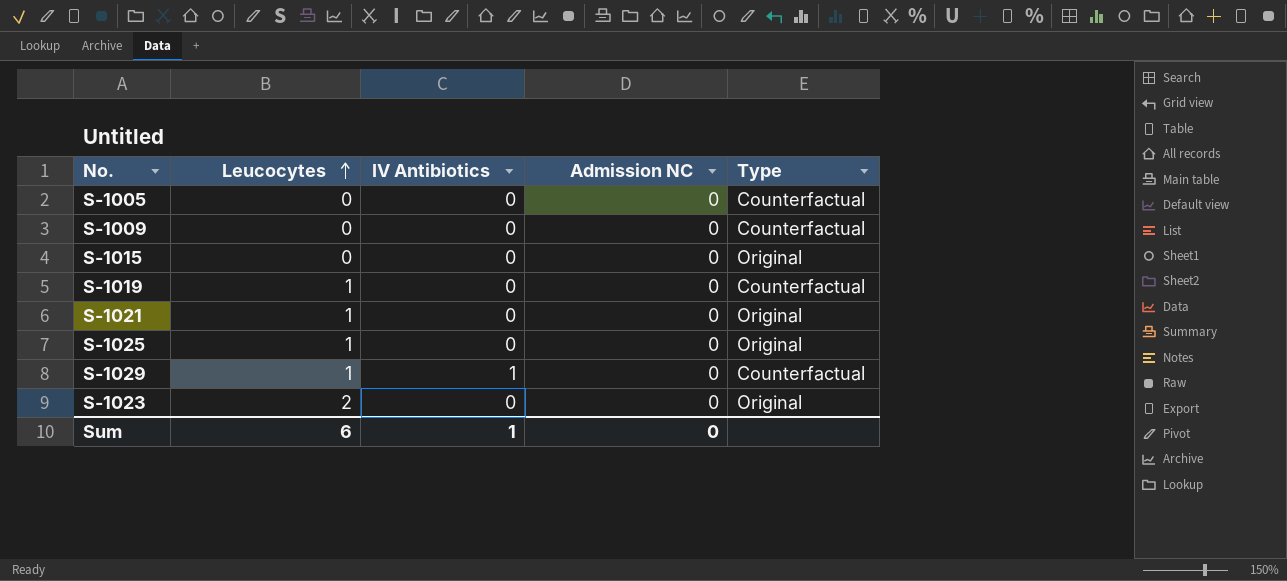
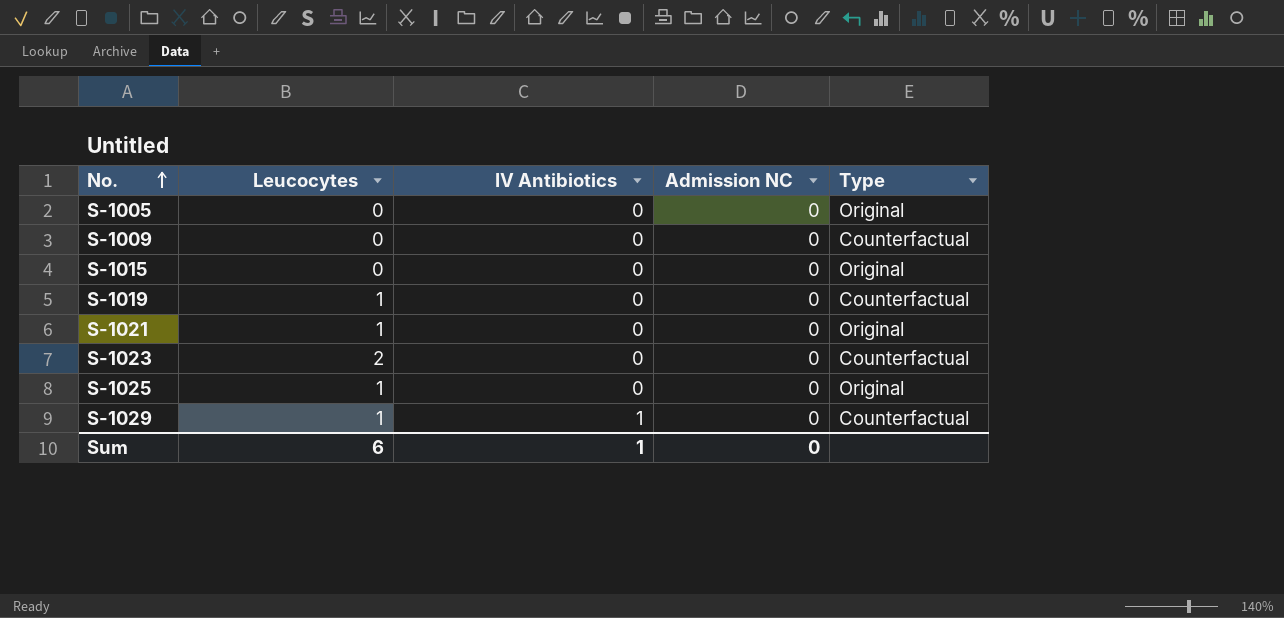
row order: Leucocytes ascending -> No. ascending
S-1005 | Type: Counterfactual -> Original
S-1023 | Type: Original -> Counterfactual

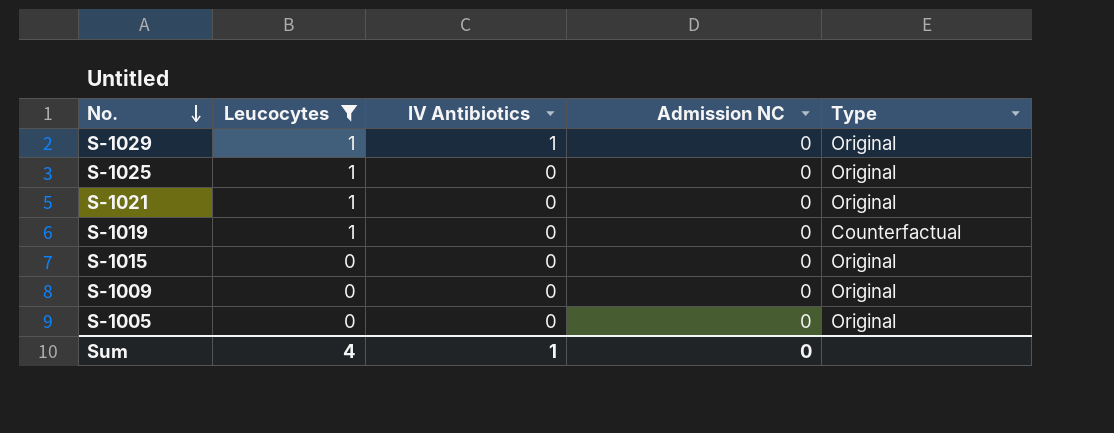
filter: none -> Leucocytes != 2
row order: No. ascending -> No. descending
S-1029 | Type: Counterfactual -> Original
S-1009 | Type: Counterfactual -> Original
Sum | Leucocytes: 6 -> 4

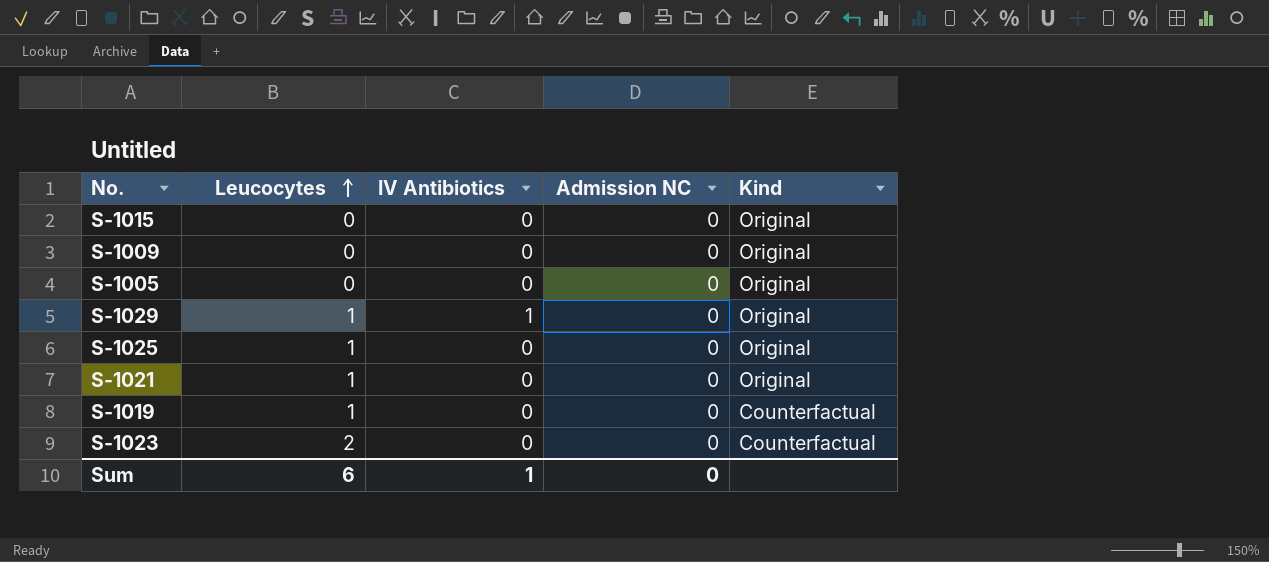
filter: Leucocytes != 2 -> none
row order: No. descending -> Leucocytes ascending
column name: Type -> Kind
Sum | Leucocytes: 4 -> 6

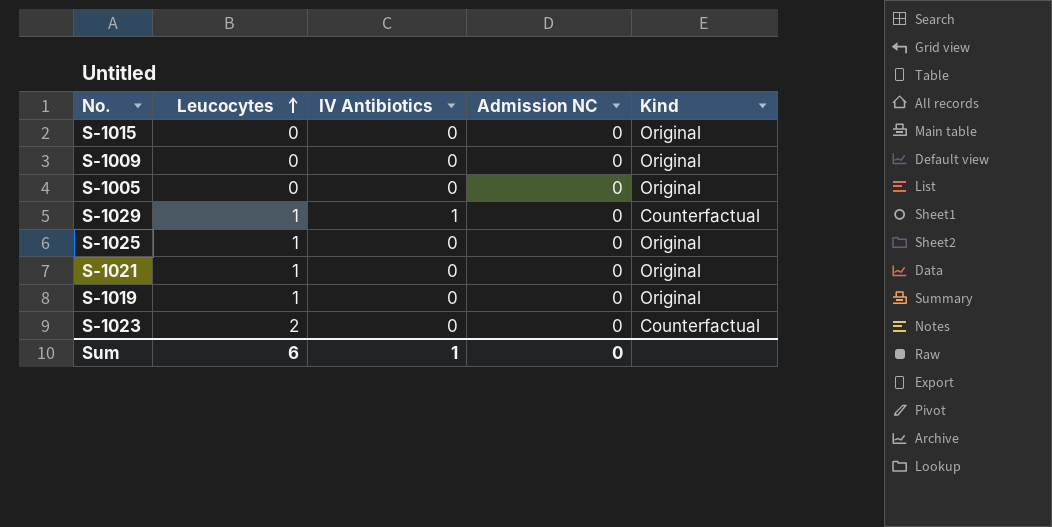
S-1029 | Kind: Original -> Counterfactual
S-1019 | Kind: Counterfactual -> Original

